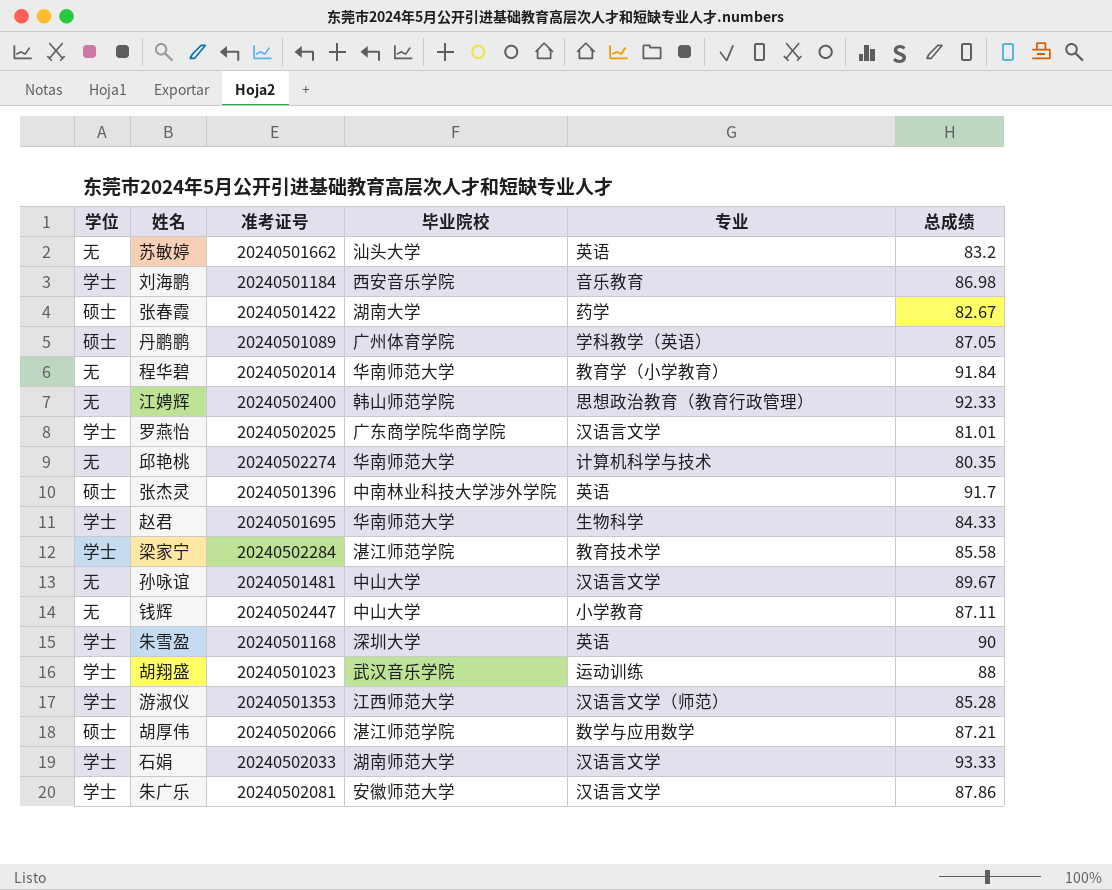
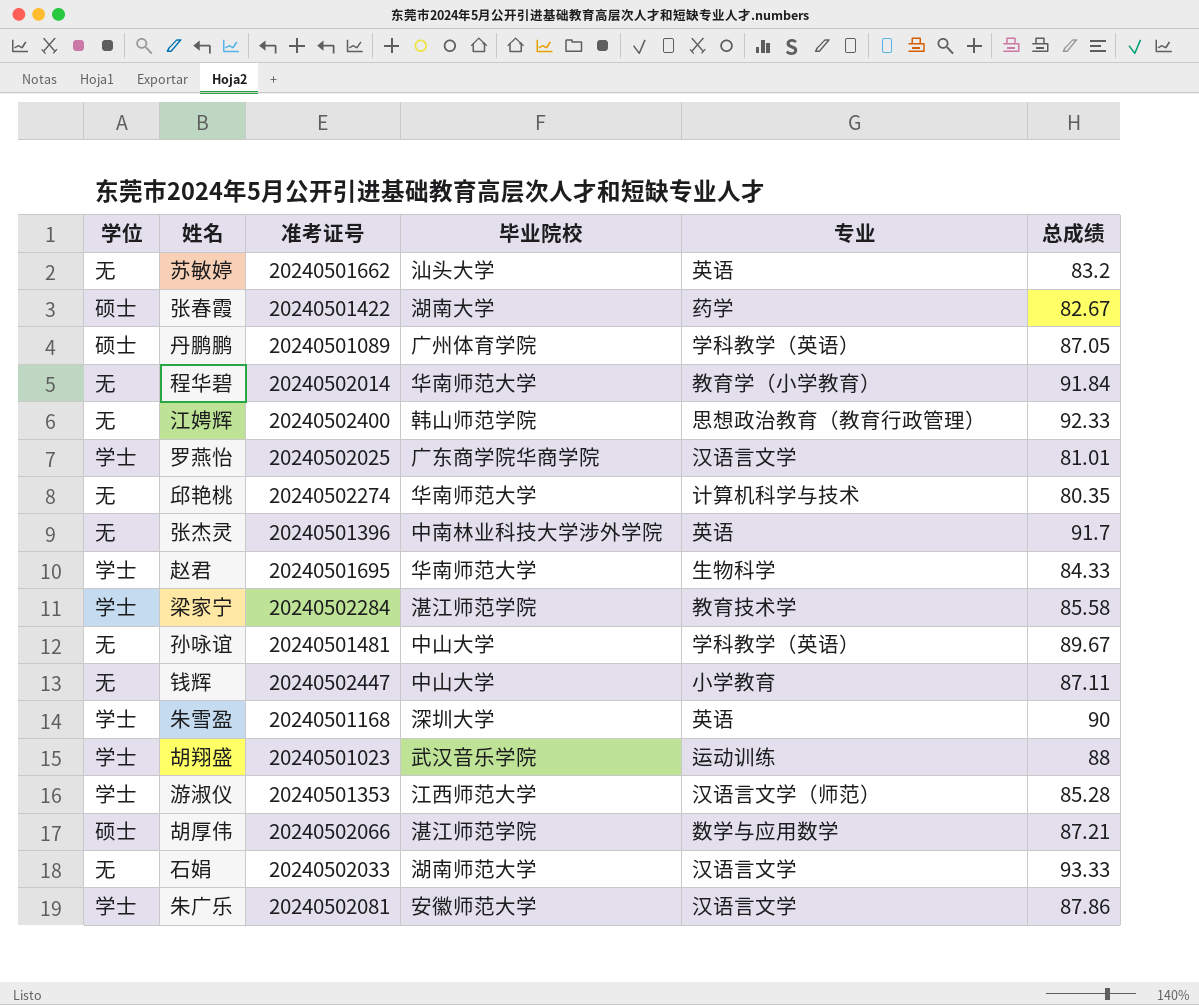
row 刘海鹏: 学士 | 20240501184 | 西安音乐学院 | 音乐教育 | 86.98 -> none
张杰灵 | 学位: 硕士 -> 无
孙咏谊 | 专业: 汉语言文学 -> 学科教学（英语）
石娟 | 学位: 学士 -> 无

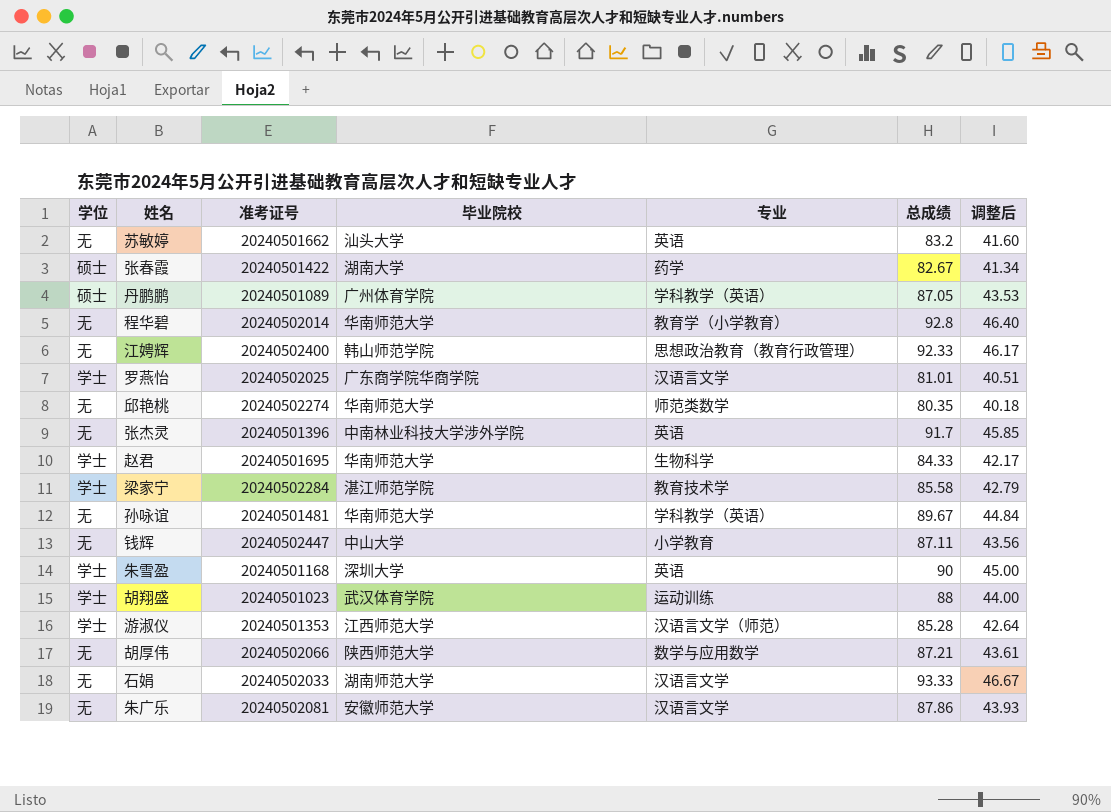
column 调整后 | formula: none -> [总成绩] * 0.5
程华碧 | 总成绩: 91.84 -> 92.8
邱艳桃 | 专业: 计算机科学与技术 -> 师范类数学
孙咏谊 | 毕业院校: 中山大学 -> 华南师范大学
胡翔盛 | 毕业院校: 武汉音乐学院 -> 武汉体育学院
胡厚伟 | 学位: 硕士 -> 无
胡厚伟 | 毕业院校: 湛江师范学院 -> 陕西师范大学
朱广乐 | 学位: 学士 -> 无

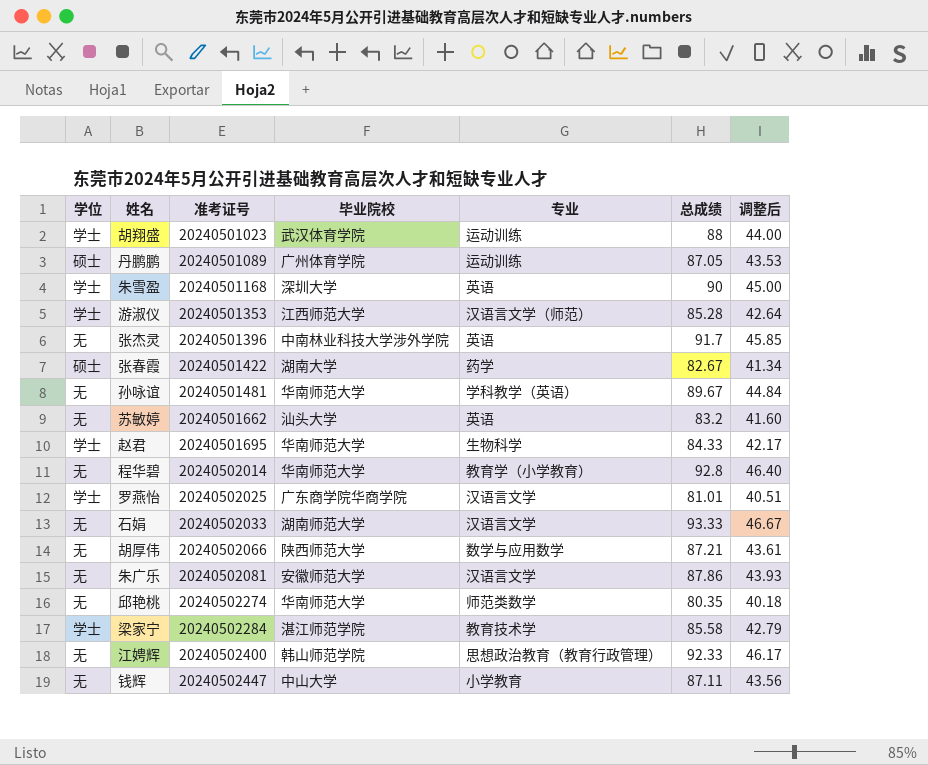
row order: none -> 准考证号 ascending
丹鹏鹏 | 专业: 学科教学（英语） -> 运动训练

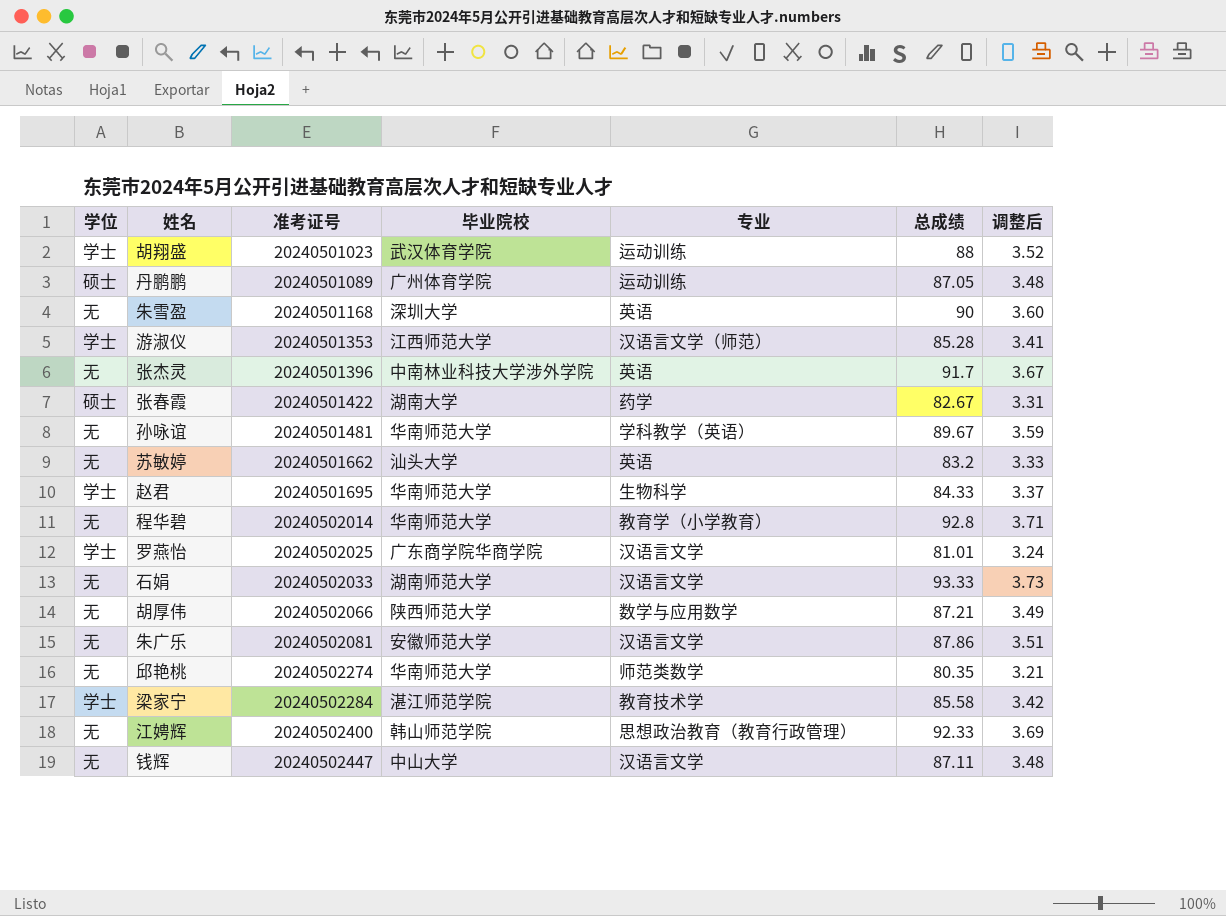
column 调整后 | formula: [总成绩] * 0.5 -> [总成绩] * 0.04
朱雪盈 | 学位: 学士 -> 无
钱辉 | 专业: 小学教育 -> 汉语言文学

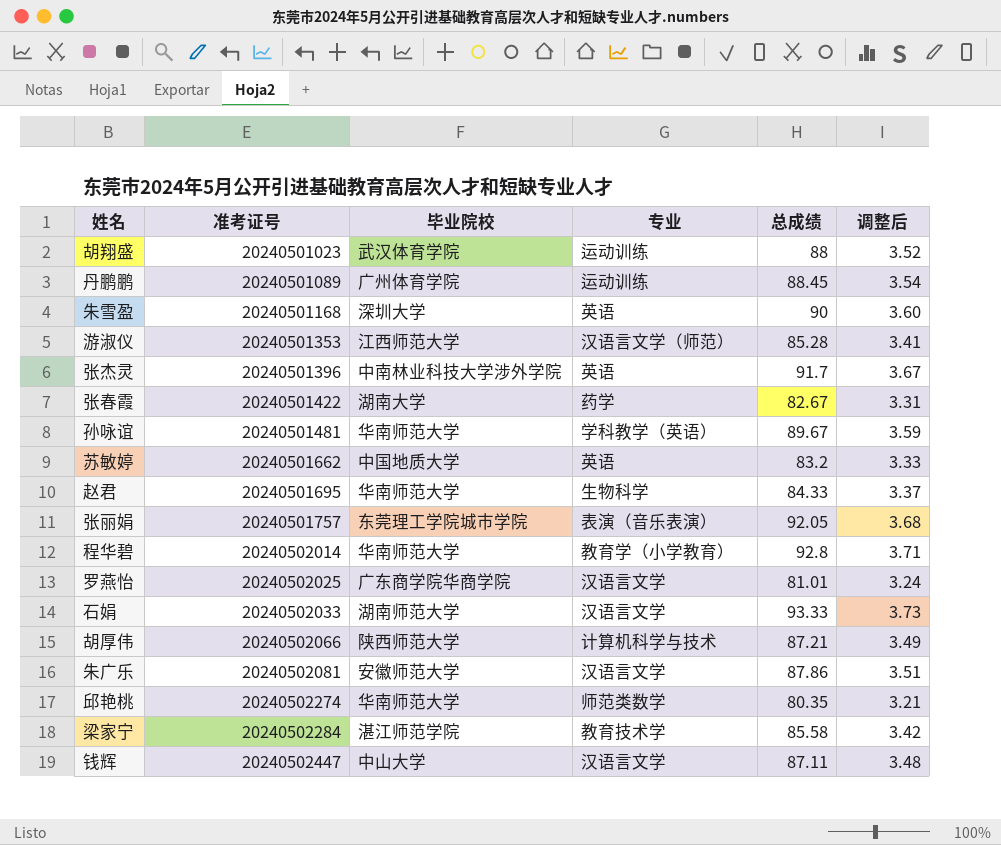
column 学位 | position: 1 -> none
row 江娉辉: 无 | 20240502400 | 韩山师范学院 | 思想政治教育（教育行政管理） | 92.33 | 3.69 -> none
丹鹏鹏 | 总成绩: 87.05 -> 88.45
丹鹏鹏 | 调整后: 3.48 -> 3.54
苏敏婷 | 毕业院校: 汕头大学 -> 中国地质大学
row 张丽娟: none -> 20240501757 | 东莞理工学院城市学院 | 表演（音乐表演） | 92.05 | 3.68
胡厚伟 | 专业: 数学与应用数学 -> 计算机科学与技术

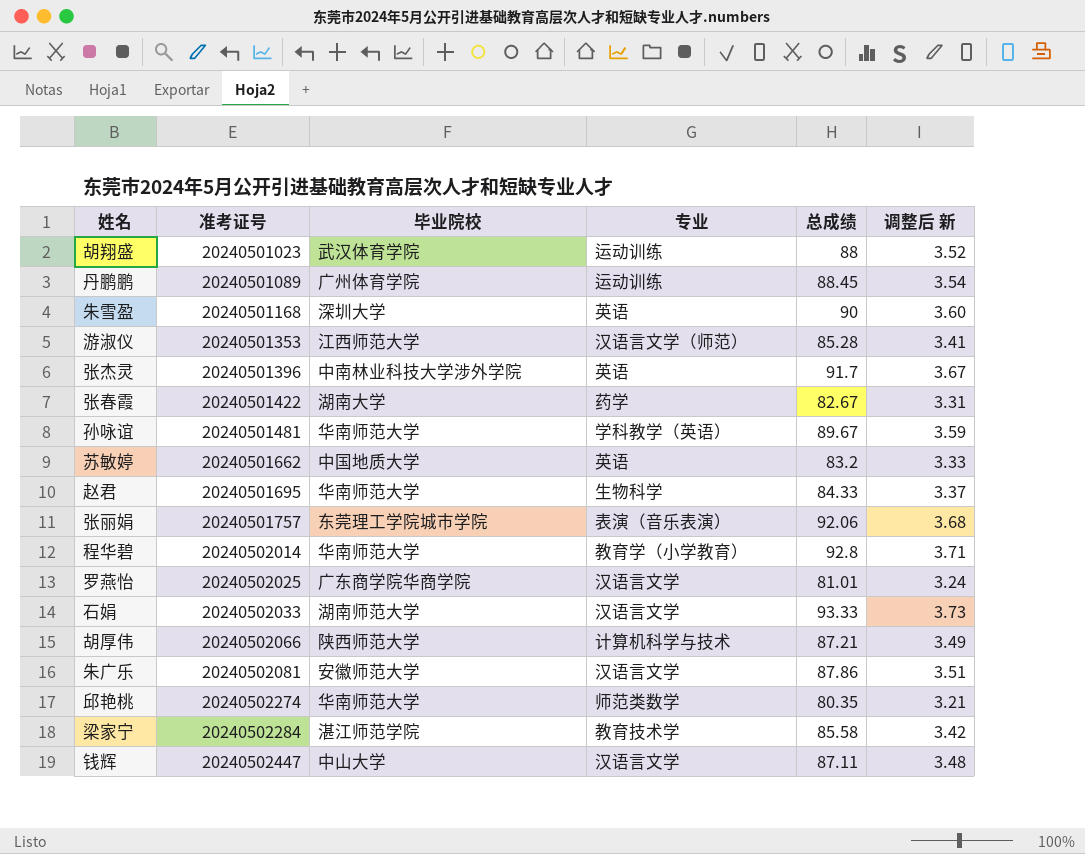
column name: 调整后 -> 调整后 新
张丽娟 | 总成绩: 92.05 -> 92.06

